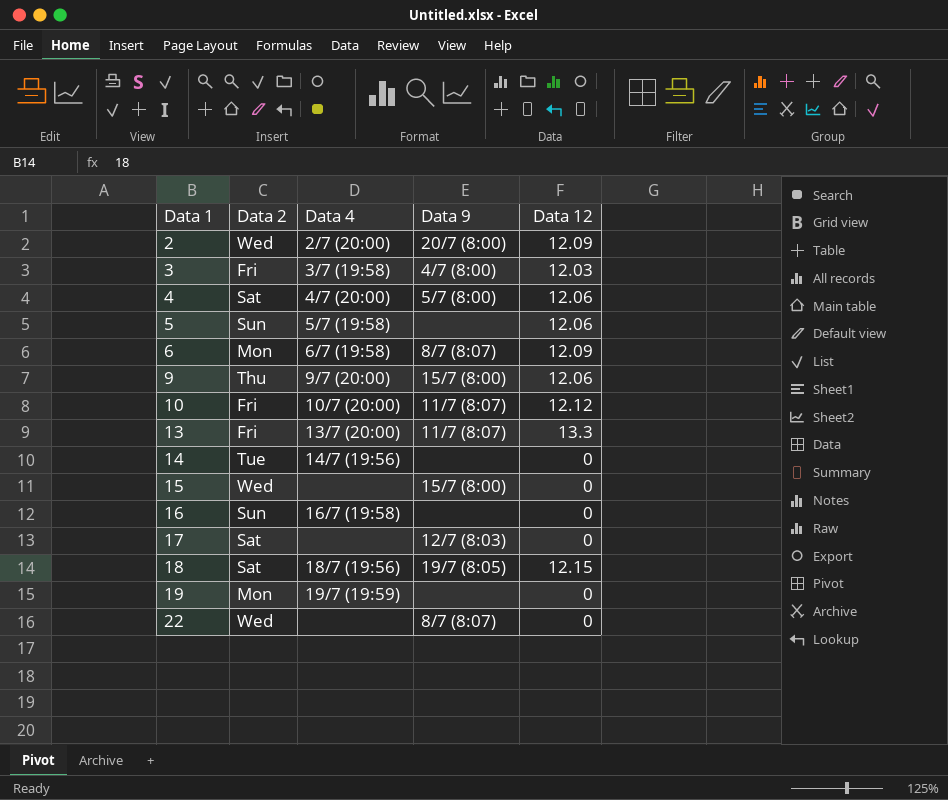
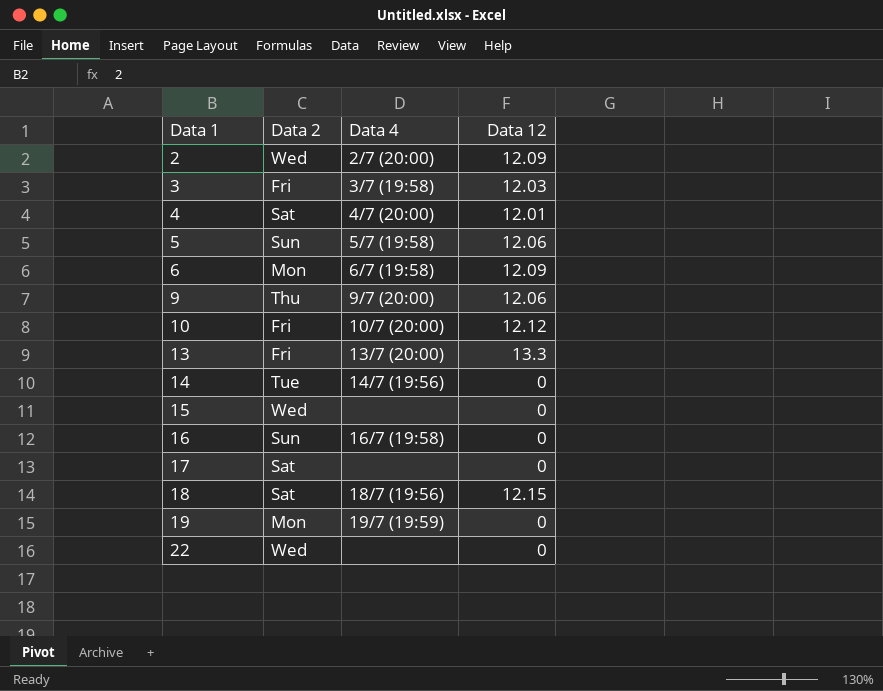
column Data 9 | position: 4 -> none
4 | Data 12: 12.06 -> 12.01

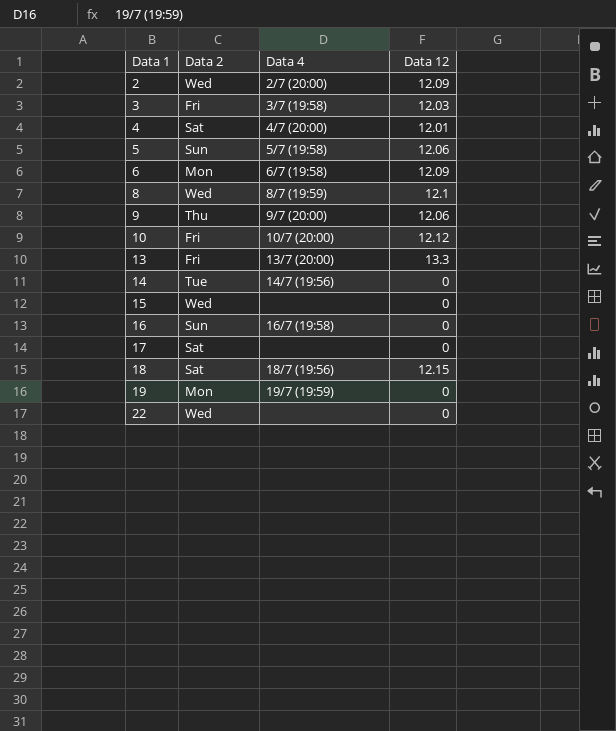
row 8: none -> Wed | 8/7 (19:59) | 12.1

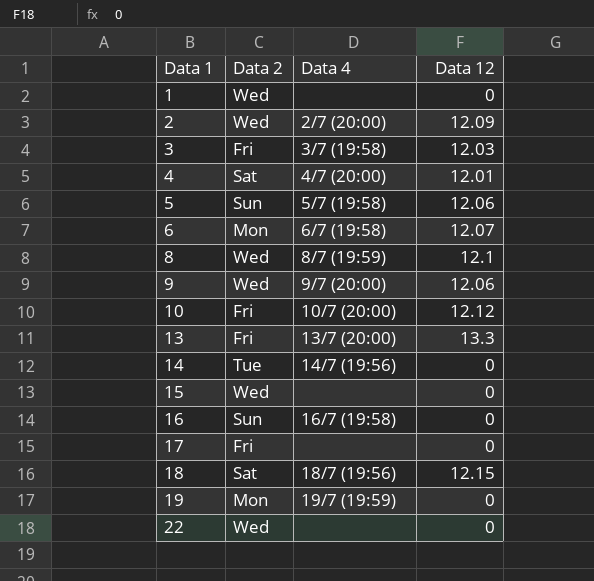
row 1: none -> Wed | none | 0
6 | Data 12: 12.09 -> 12.07
9 | Data 2: Thu -> Wed
17 | Data 2: Sat -> Fri

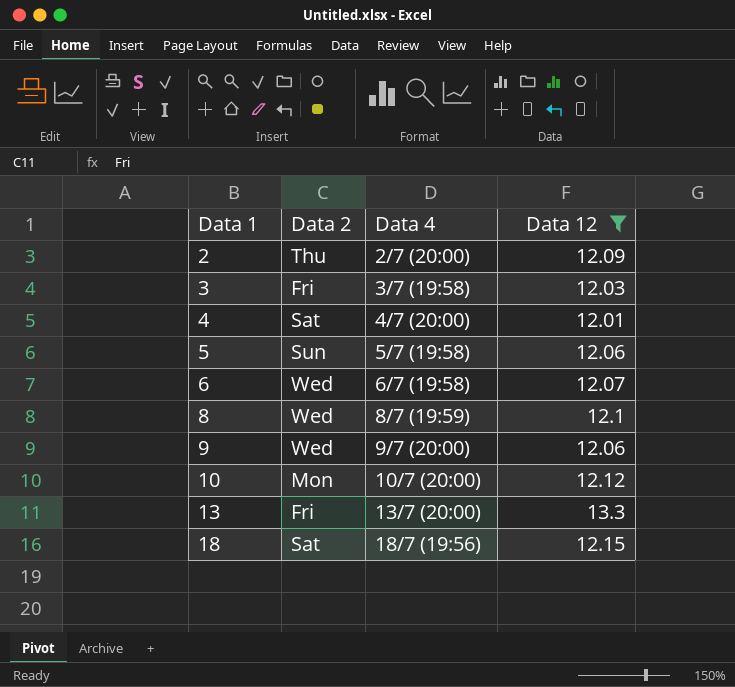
filter: none -> Data 12 != 0
2 | Data 2: Wed -> Thu
6 | Data 2: Mon -> Wed
10 | Data 2: Fri -> Mon

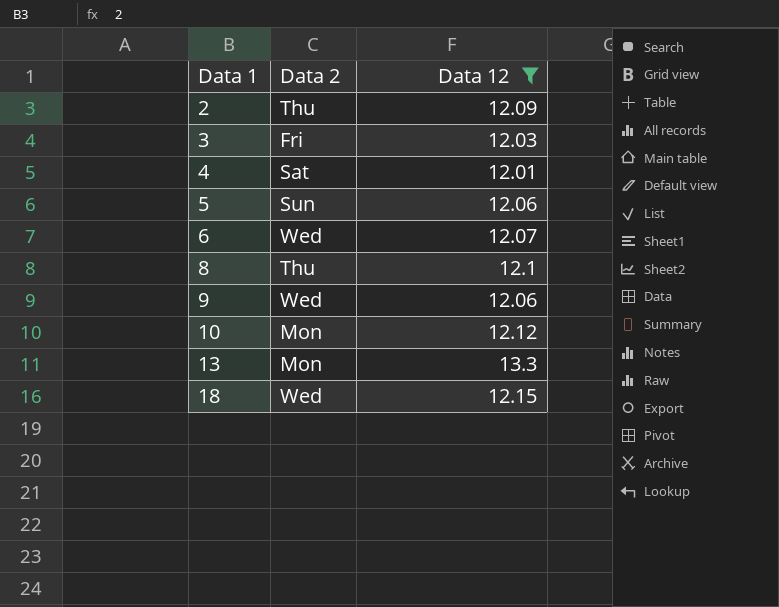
column Data 4 | position: 3 -> none
8 | Data 2: Wed -> Thu
13 | Data 2: Fri -> Mon
18 | Data 2: Sat -> Wed

